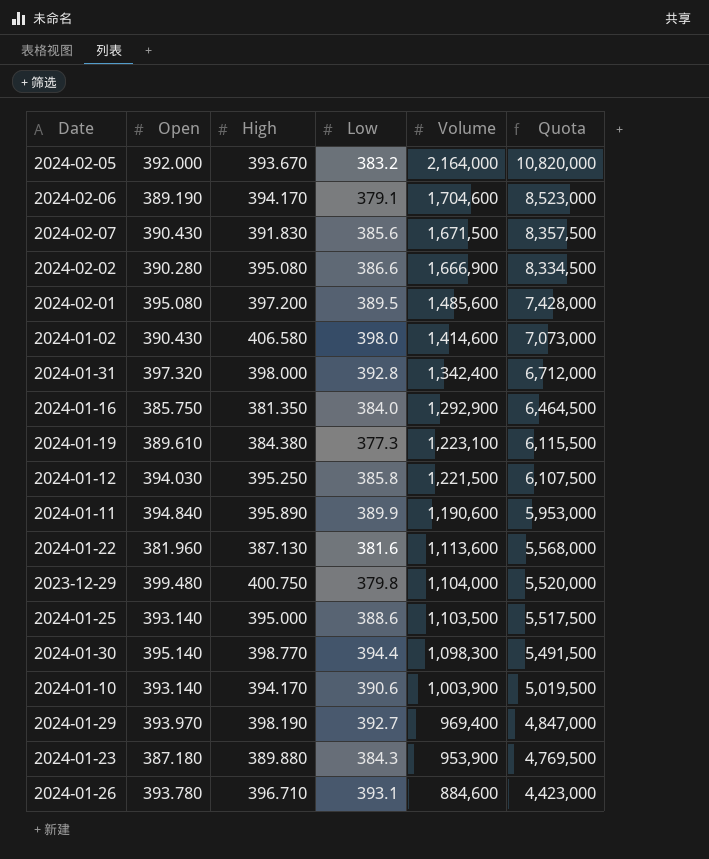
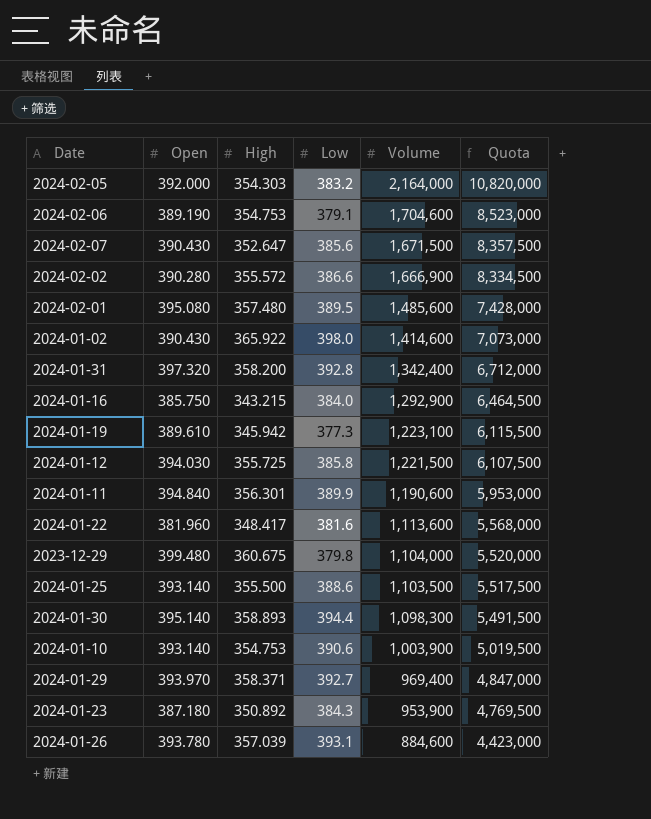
2024-02-05 | High: 393.670 -> 354.303
2024-02-06 | High: 394.170 -> 354.753
2024-02-07 | High: 391.830 -> 352.647
2024-02-02 | High: 395.080 -> 355.572
2024-02-01 | High: 397.200 -> 357.480
2024-01-02 | High: 406.580 -> 365.922
2024-01-31 | High: 398.000 -> 358.200
2024-01-16 | High: 381.350 -> 343.215
2024-01-19 | High: 384.380 -> 345.942
2024-01-12 | High: 395.250 -> 355.725
2024-01-11 | High: 395.890 -> 356.301
2024-01-22 | High: 387.130 -> 348.417
2023-12-29 | High: 400.750 -> 360.675
2024-01-25 | High: 395.000 -> 355.500
2024-01-30 | High: 398.770 -> 358.893
2024-01-10 | High: 394.170 -> 354.753
2024-01-29 | High: 398.190 -> 358.371
2024-01-23 | High: 389.880 -> 350.892
2024-01-26 | High: 396.710 -> 357.039

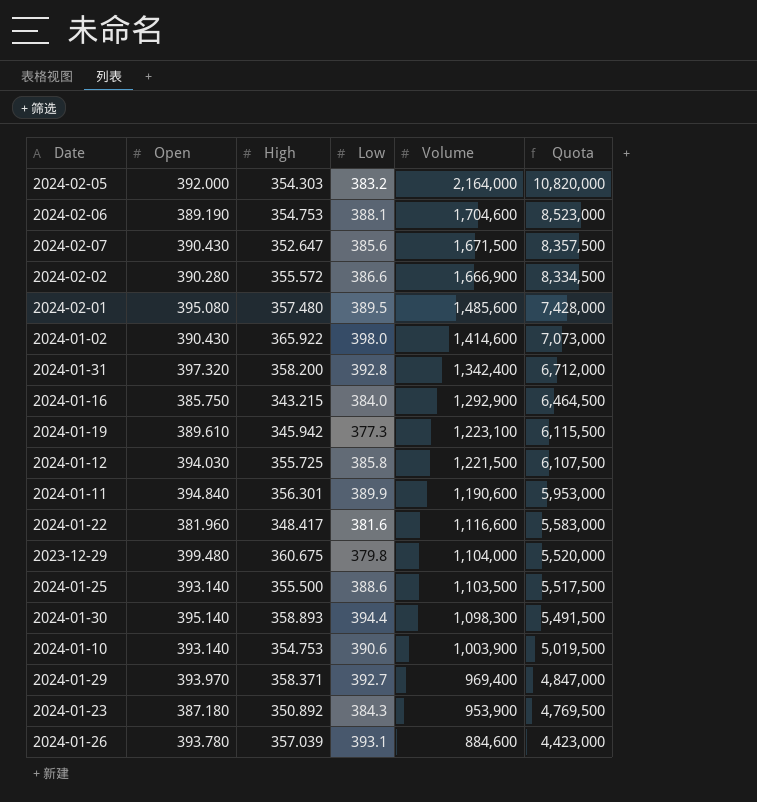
2024-02-06 | Low: 379.1 -> 388.1
2024-01-22 | Volume: 1,113,600 -> 1,116,600
2024-01-22 | Quota: 5,568,000 -> 5,583,000

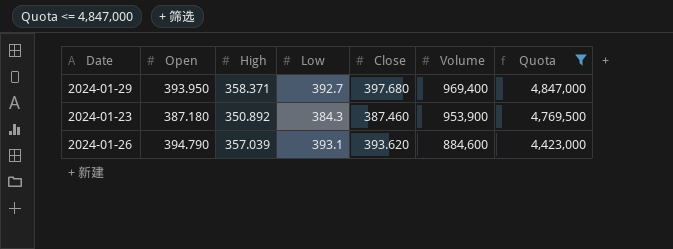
filter: none -> Quota <= 4,847,000
column Close | position: none -> 5
2024-01-29 | Open: 393.970 -> 393.950
2024-01-26 | Open: 393.780 -> 394.790

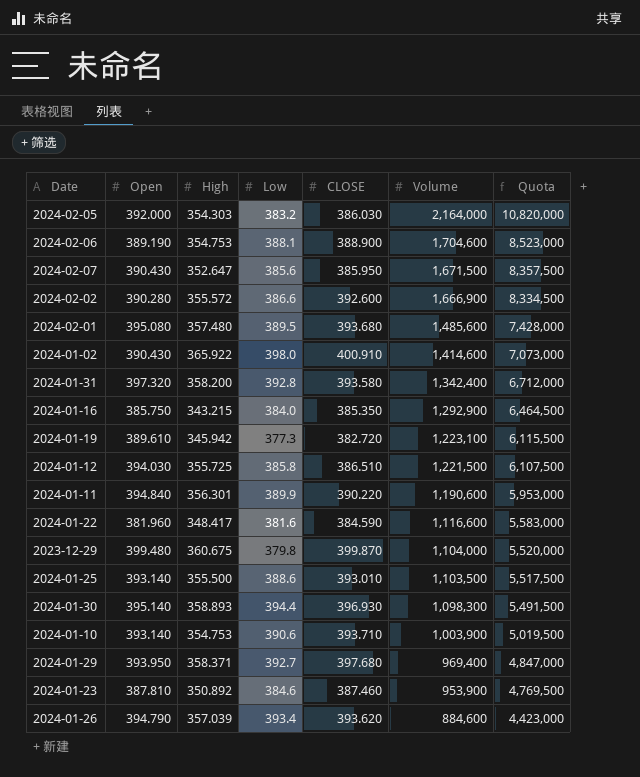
filter: Quota <= 4,847,000 -> none
column name: Close -> CLOSE
2024-01-23 | Open: 387.180 -> 387.810
2024-01-23 | Low: 384.3 -> 384.6
2024-01-26 | Low: 393.1 -> 393.4

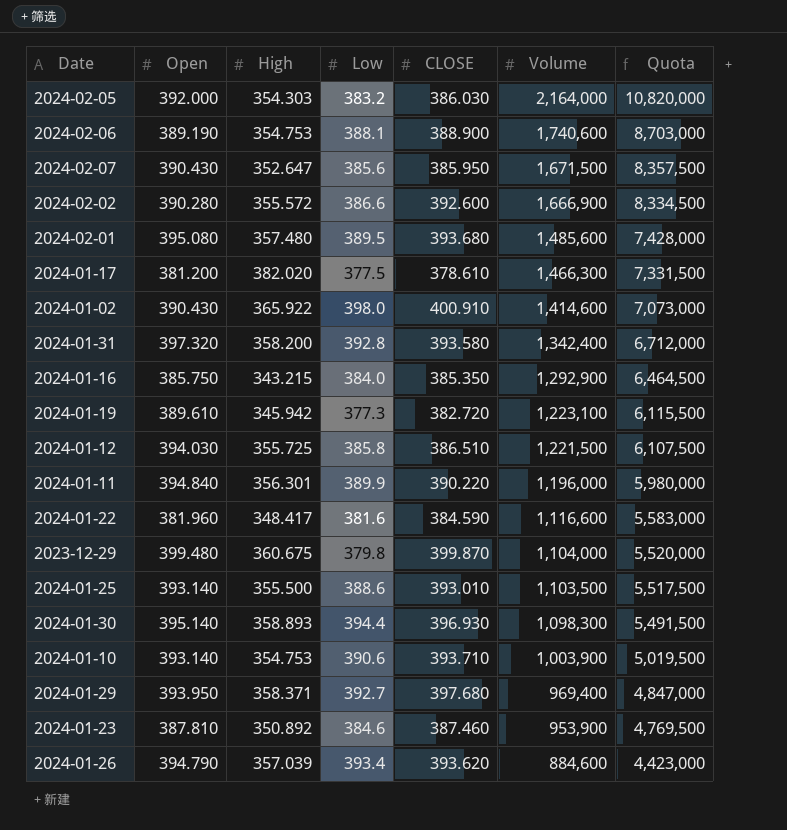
2024-02-06 | Volume: 1,704,600 -> 1,740,600
2024-02-06 | Quota: 8,523,000 -> 8,703,000
row 2024-01-17: none -> 381.200 | 382.020 | 377.5 | 378.610 | 1,466,300 | 7,331,500
2024-01-11 | Volume: 1,190,600 -> 1,196,000
2024-01-11 | Quota: 5,953,000 -> 5,980,000

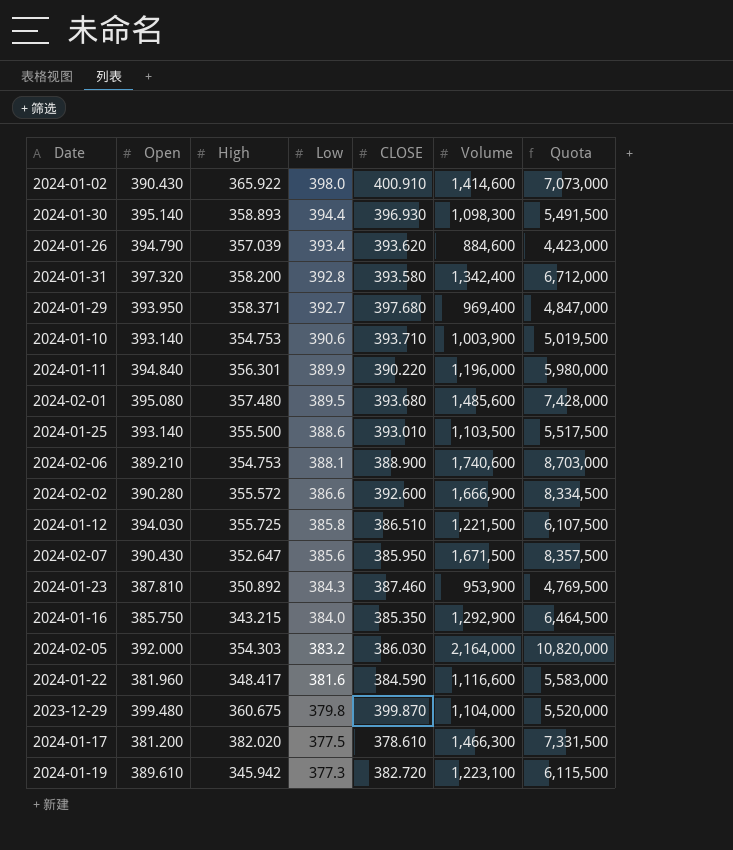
row order: Volume descending -> Low descending
2024-02-06 | Open: 389.190 -> 389.210
2024-01-23 | Low: 384.6 -> 384.3

